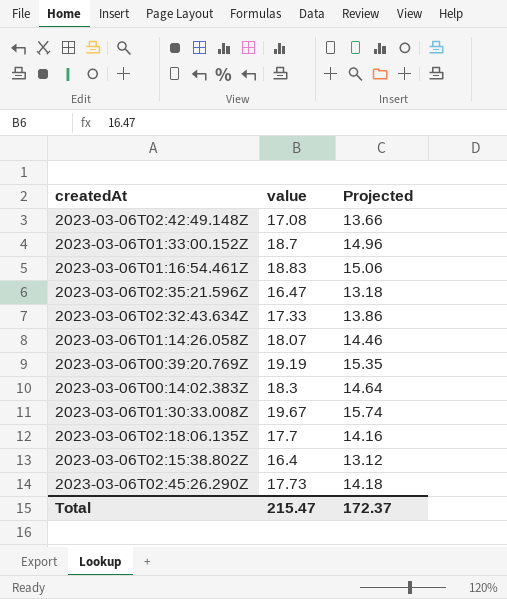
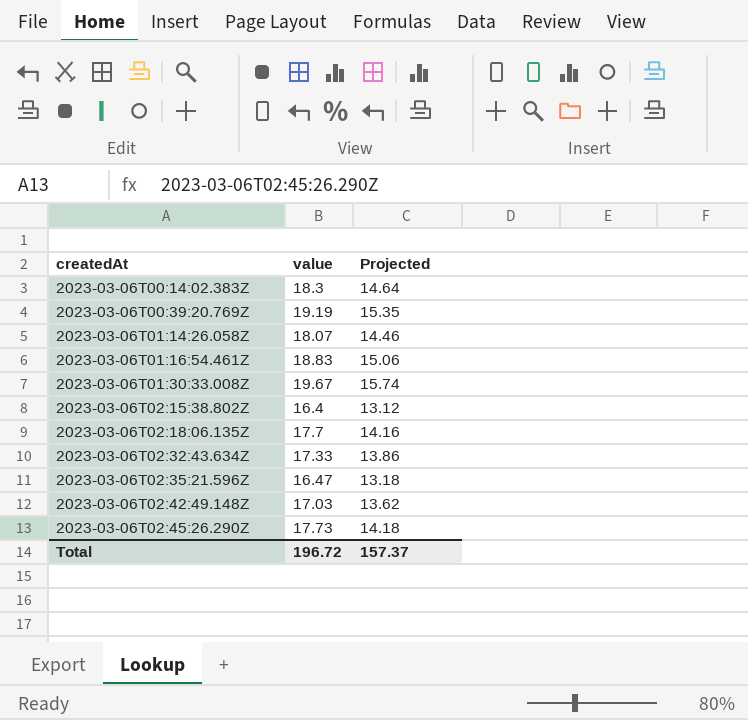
row order: none -> createdAt ascending
row 2023-03-06T01:33:00.152Z: 18.7 | 14.96 -> none
2023-03-06T02:42:49.148Z | value: 17.08 -> 17.03
2023-03-06T02:42:49.148Z | Projected: 13.66 -> 13.62
Total | value: 215.47 -> 196.72
Total | Projected: 172.37 -> 157.37

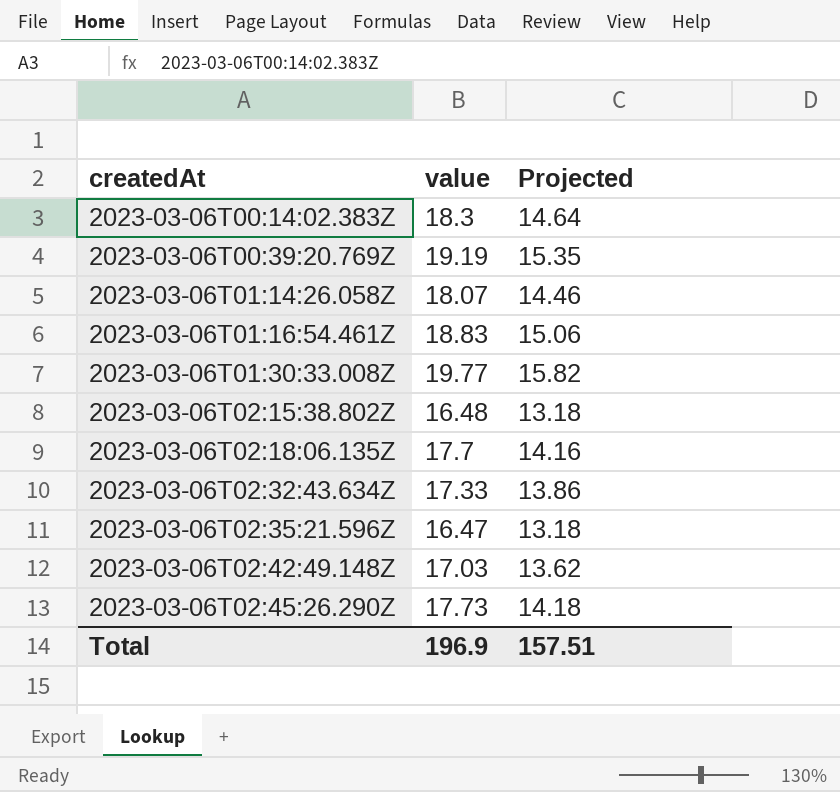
2023-03-06T01:30:33.008Z | value: 19.67 -> 19.77
2023-03-06T01:30:33.008Z | Projected: 15.74 -> 15.82
2023-03-06T02:15:38.802Z | value: 16.4 -> 16.48
2023-03-06T02:15:38.802Z | Projected: 13.12 -> 13.18
Total | value: 196.72 -> 196.9
Total | Projected: 157.37 -> 157.51

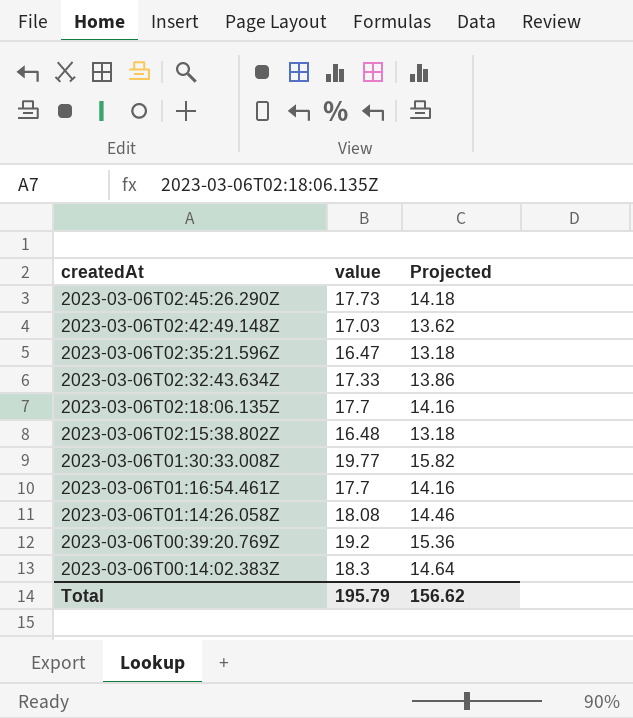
row order: createdAt ascending -> createdAt descending
2023-03-06T01:16:54.461Z | value: 18.83 -> 17.7
2023-03-06T01:16:54.461Z | Projected: 15.06 -> 14.16
2023-03-06T01:14:26.058Z | value: 18.07 -> 18.08
2023-03-06T00:39:20.769Z | value: 19.19 -> 19.2
2023-03-06T00:39:20.769Z | Projected: 15.35 -> 15.36
Total | value: 196.9 -> 195.79
Total | Projected: 157.51 -> 156.62

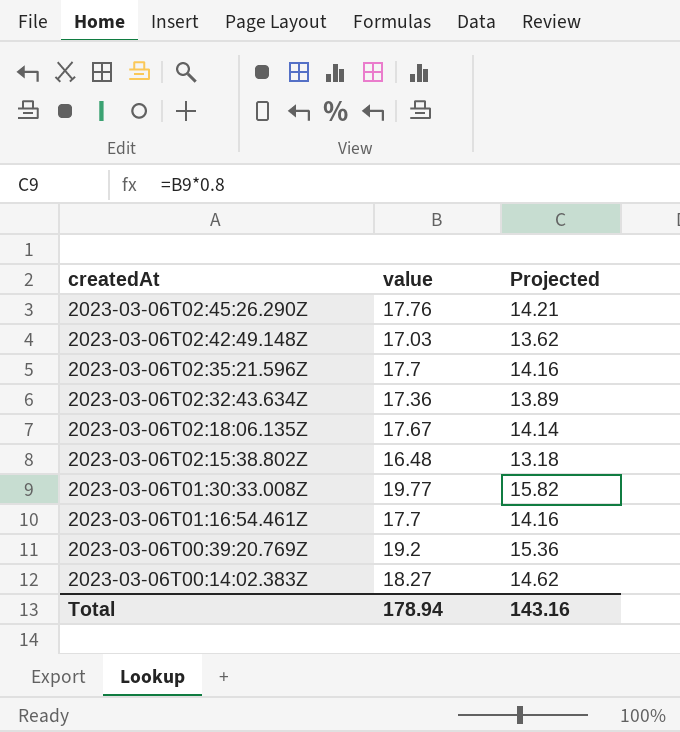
row 2023-03-06T01:14:26.058Z: 18.08 | 14.46 -> none
2023-03-06T02:45:26.290Z | value: 17.73 -> 17.76
2023-03-06T02:45:26.290Z | Projected: 14.18 -> 14.21
2023-03-06T02:35:21.596Z | value: 16.47 -> 17.7
2023-03-06T02:35:21.596Z | Projected: 13.18 -> 14.16
2023-03-06T02:32:43.634Z | value: 17.33 -> 17.36
2023-03-06T02:32:43.634Z | Projected: 13.86 -> 13.89
2023-03-06T02:18:06.135Z | value: 17.7 -> 17.67
2023-03-06T02:18:06.135Z | Projected: 14.16 -> 14.14
2023-03-06T00:14:02.383Z | value: 18.3 -> 18.27
2023-03-06T00:14:02.383Z | Projected: 14.64 -> 14.62
Total | value: 195.79 -> 178.94
Total | Projected: 156.62 -> 143.16

